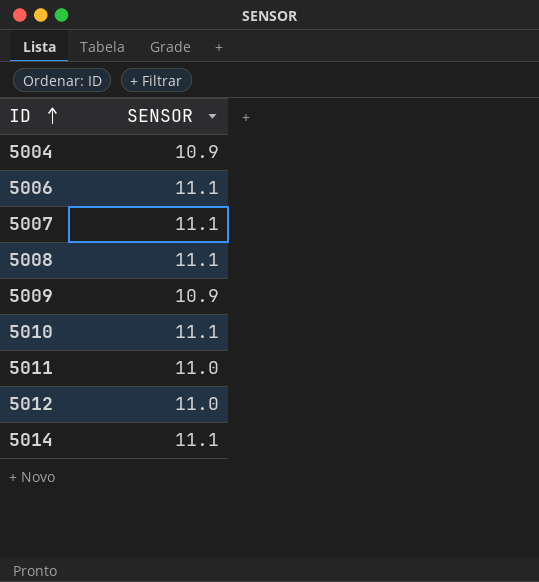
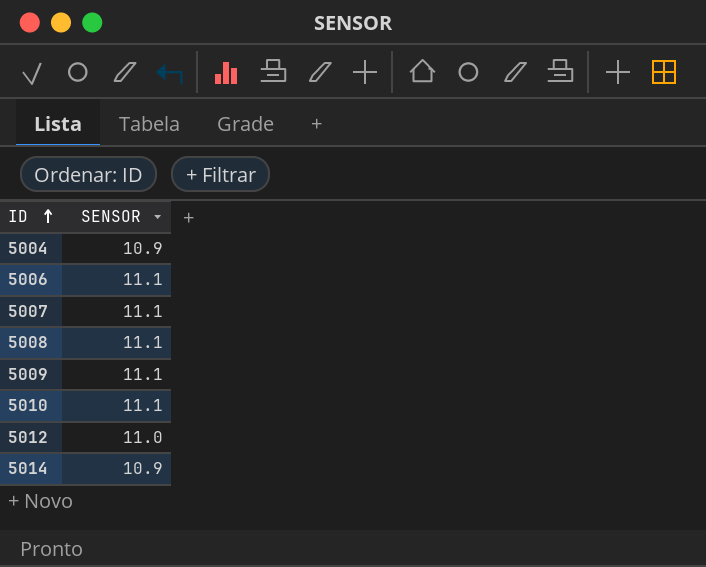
row 5011: 11.0 -> none
5009 | SENSOR: 10.9 -> 11.1
5014 | SENSOR: 11.1 -> 10.9

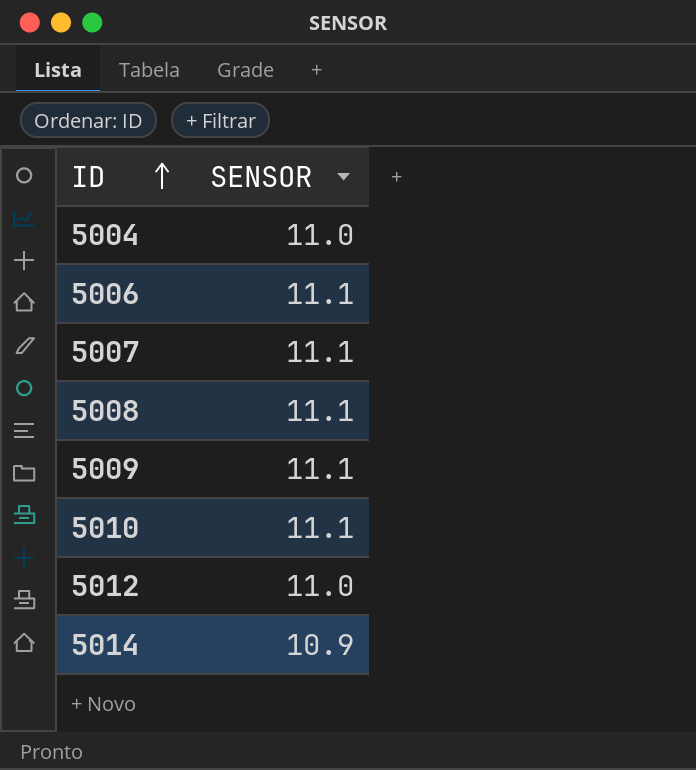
5004 | SENSOR: 10.9 -> 11.0

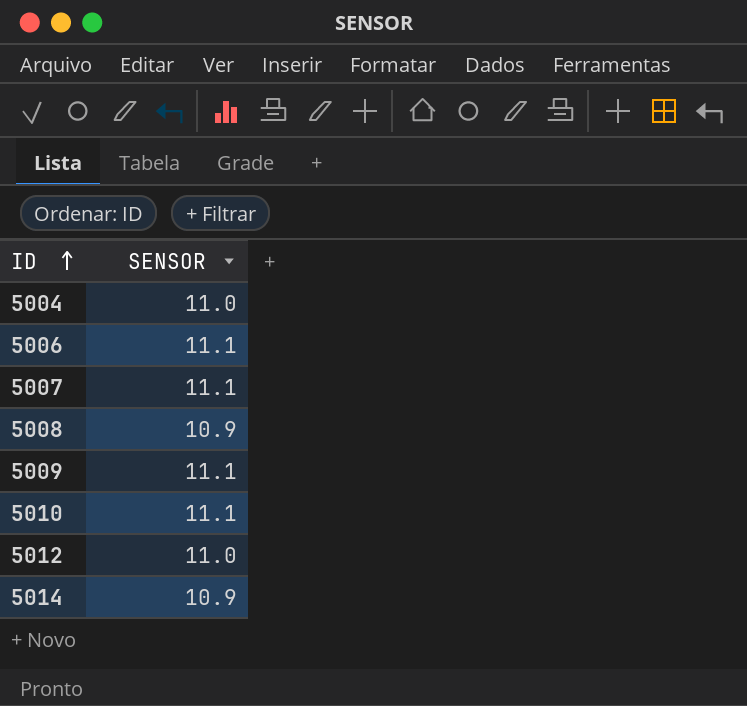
5008 | SENSOR: 11.1 -> 10.9

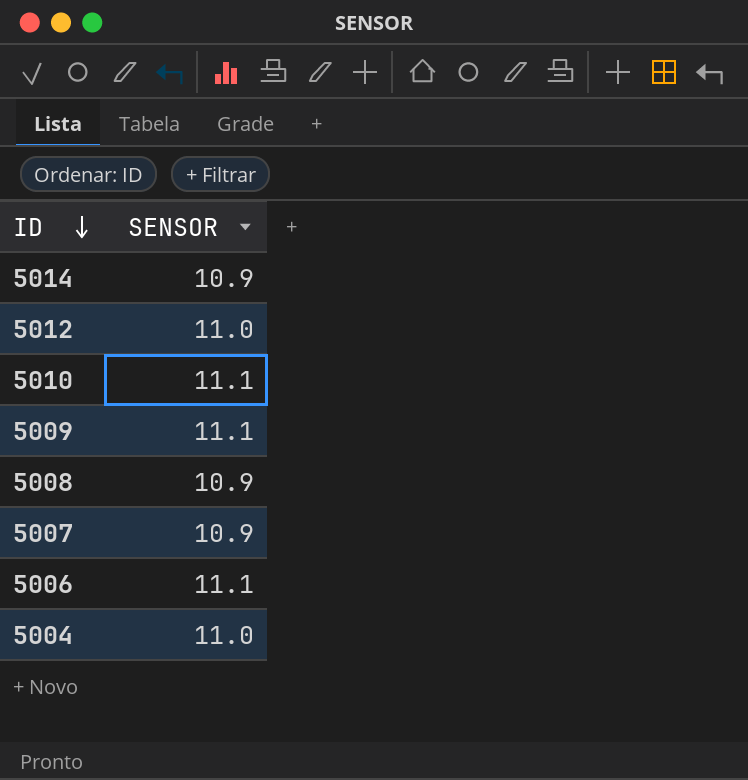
row order: ID ascending -> ID descending
5007 | SENSOR: 11.1 -> 10.9

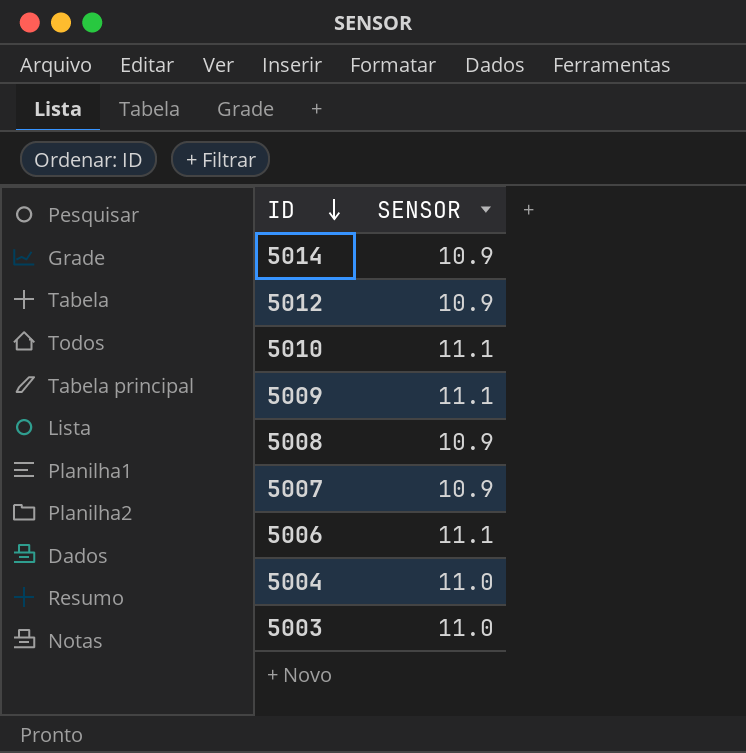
5012 | SENSOR: 11.0 -> 10.9
row 5003: none -> 11.0

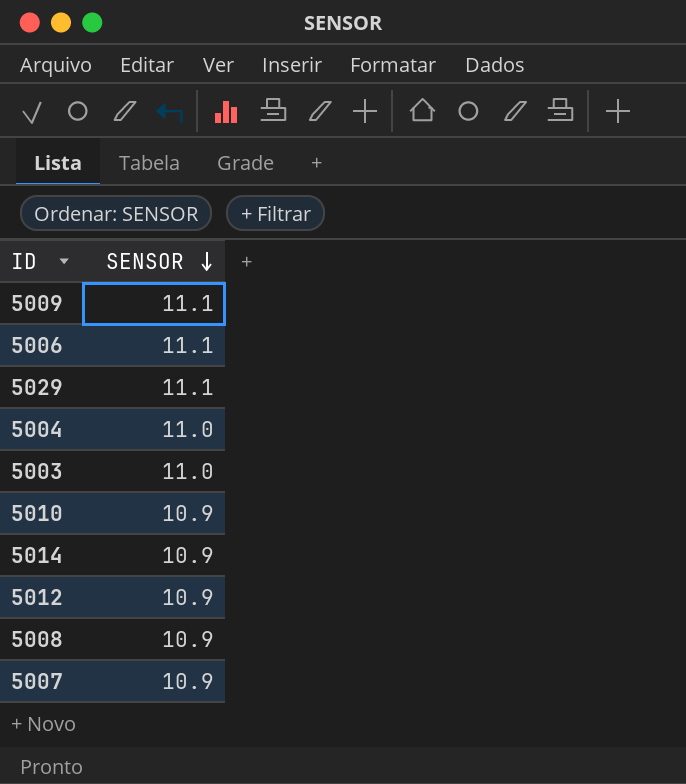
row order: ID descending -> SENSOR descending
row 5029: none -> 11.1
5010 | SENSOR: 11.1 -> 10.9

